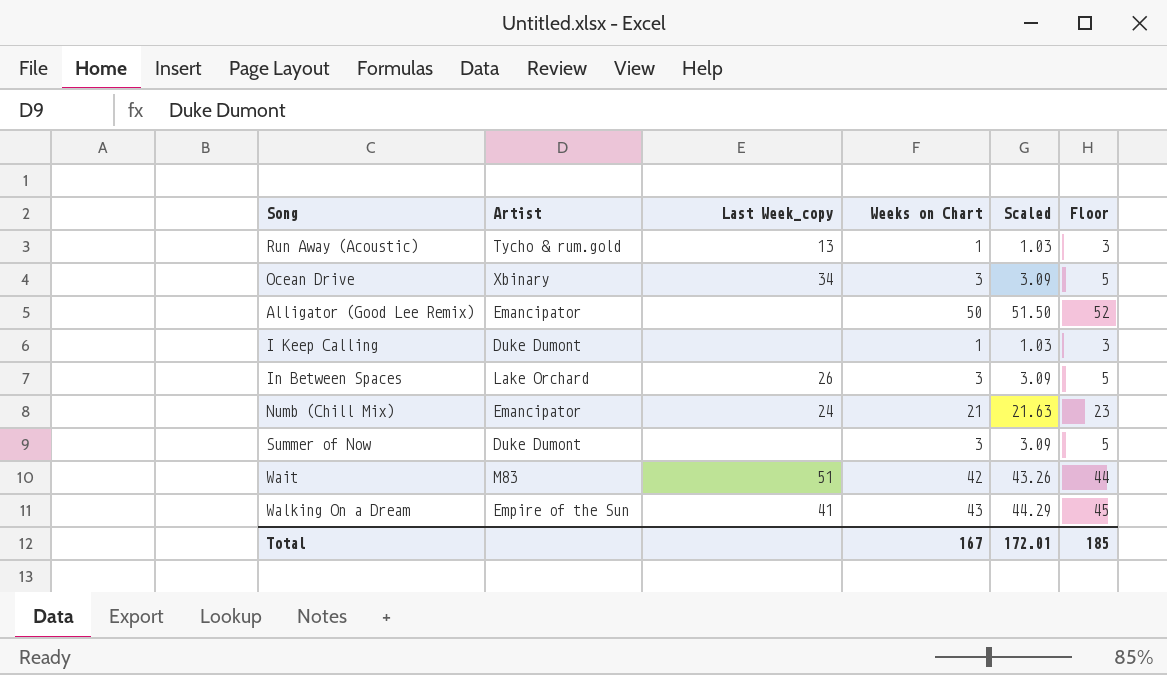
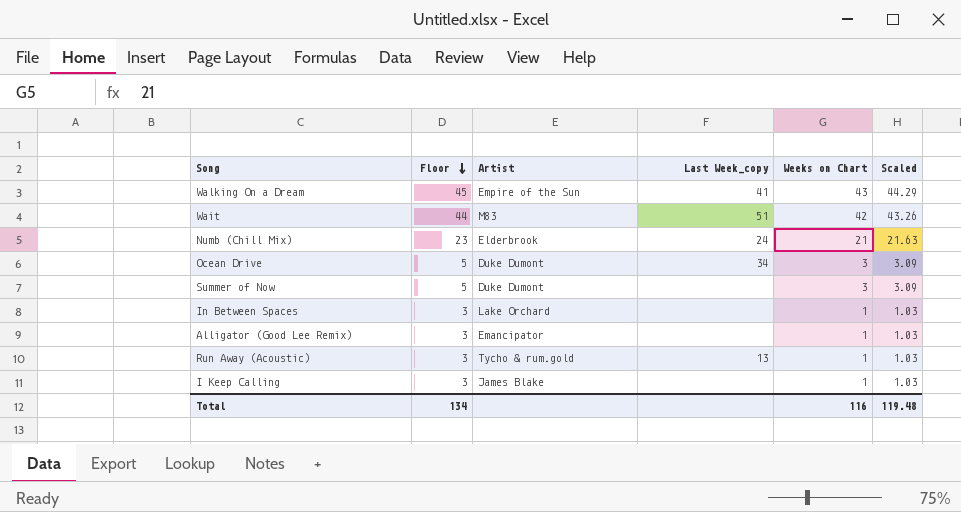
row order: none -> Floor descending
column Floor | position: 6 -> 2
Numb (Chill Mix) | Artist: Emancipator -> Elderbrook
Ocean Drive | Artist: Xbinary -> Duke Dumont
In Between Spaces | Floor: 5 -> 3
In Between Spaces | Last Week_copy: 26 -> none
In Between Spaces | Weeks on Chart: 3 -> 1
In Between Spaces | Scaled: 3.09 -> 1.03
Alligator (Good Lee Remix) | Floor: 52 -> 3
Alligator (Good Lee Remix) | Weeks on Chart: 50 -> 1
Alligator (Good Lee Remix) | Scaled: 51.50 -> 1.03
I Keep Calling | Artist: Duke Dumont -> James Blake
Total | Floor: 185 -> 134
Total | Weeks on Chart: 167 -> 116
Total | Scaled: 172.01 -> 119.48

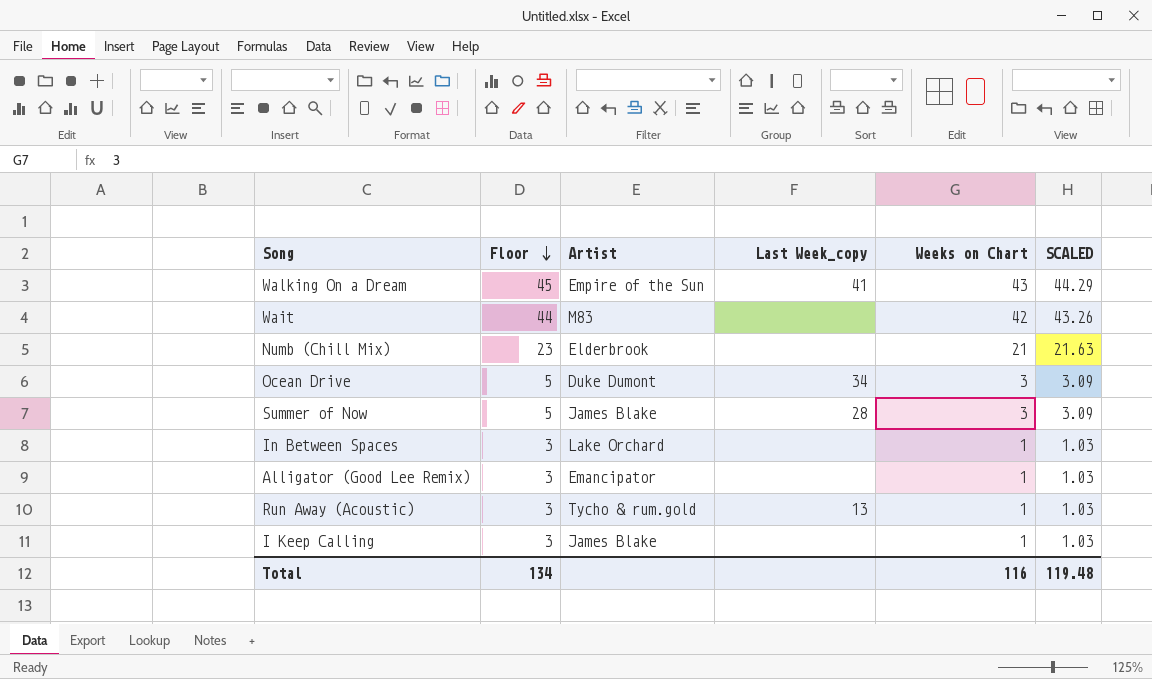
column name: Scaled -> SCALED
Wait | Last Week_copy: 51 -> none
Numb (Chill Mix) | Last Week_copy: 24 -> none
Summer of Now | Artist: Duke Dumont -> James Blake
Summer of Now | Last Week_copy: none -> 28

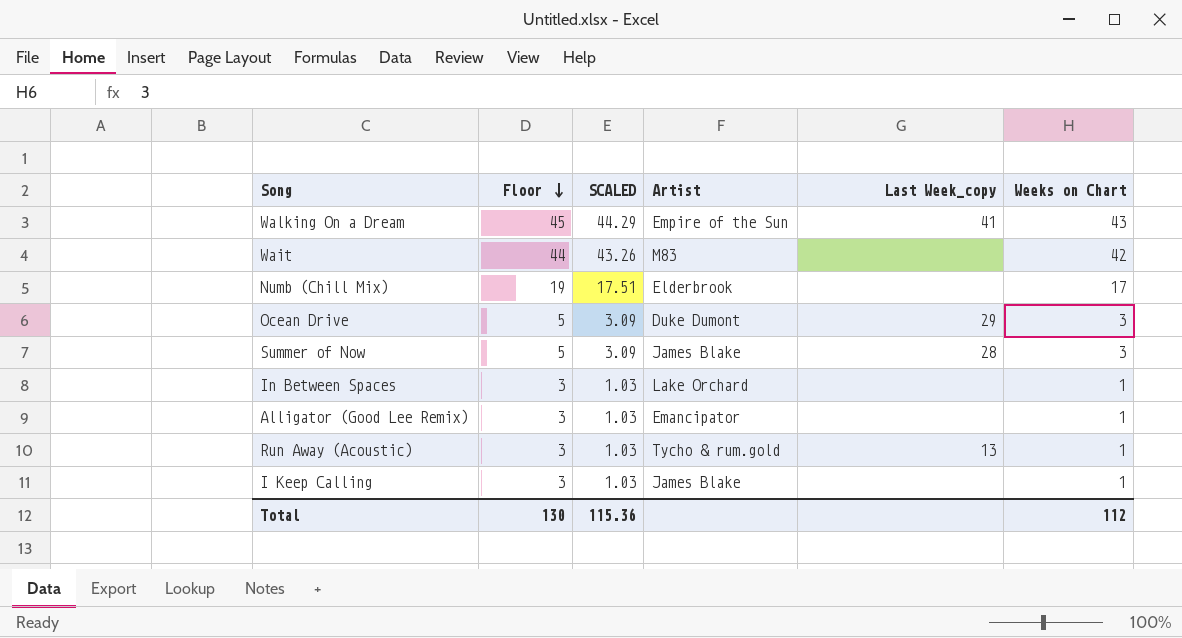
column SCALED | position: 6 -> 3
Numb (Chill Mix) | Floor: 23 -> 19
Numb (Chill Mix) | SCALED: 21.63 -> 17.51
Numb (Chill Mix) | Weeks on Chart: 21 -> 17
Ocean Drive | Last Week_copy: 34 -> 29
Total | Floor: 134 -> 130
Total | SCALED: 119.48 -> 115.36
Total | Weeks on Chart: 116 -> 112

